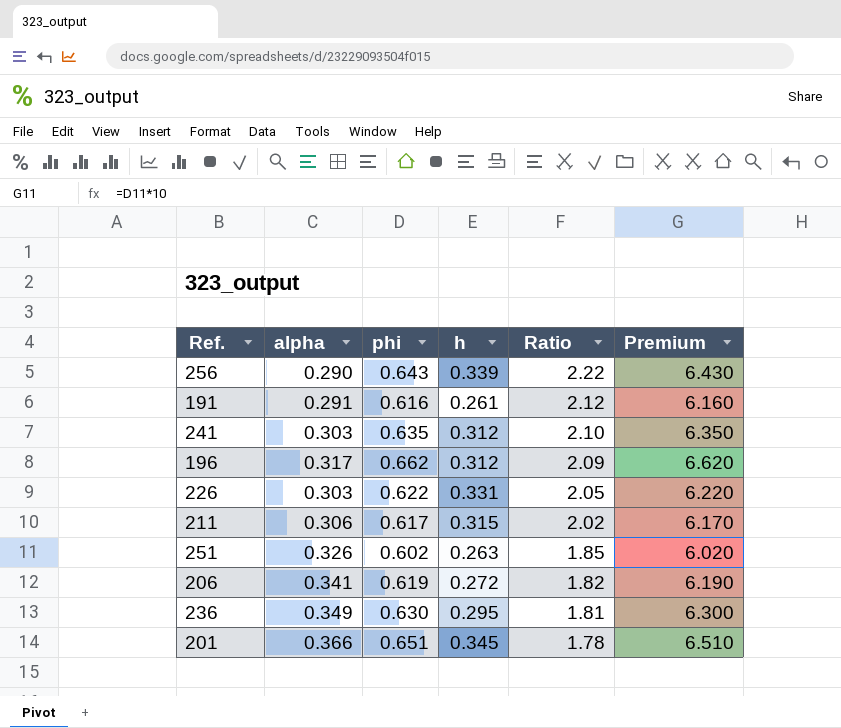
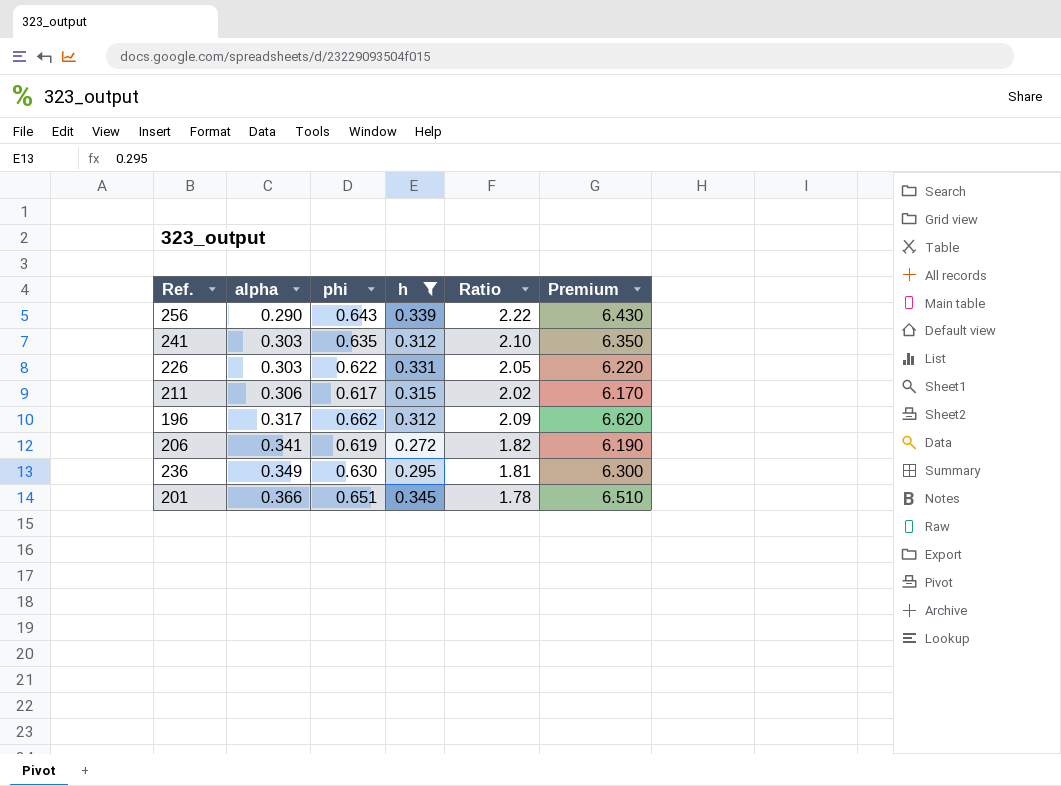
filter: none -> h >= 0.272
row order: Ratio descending -> alpha ascending

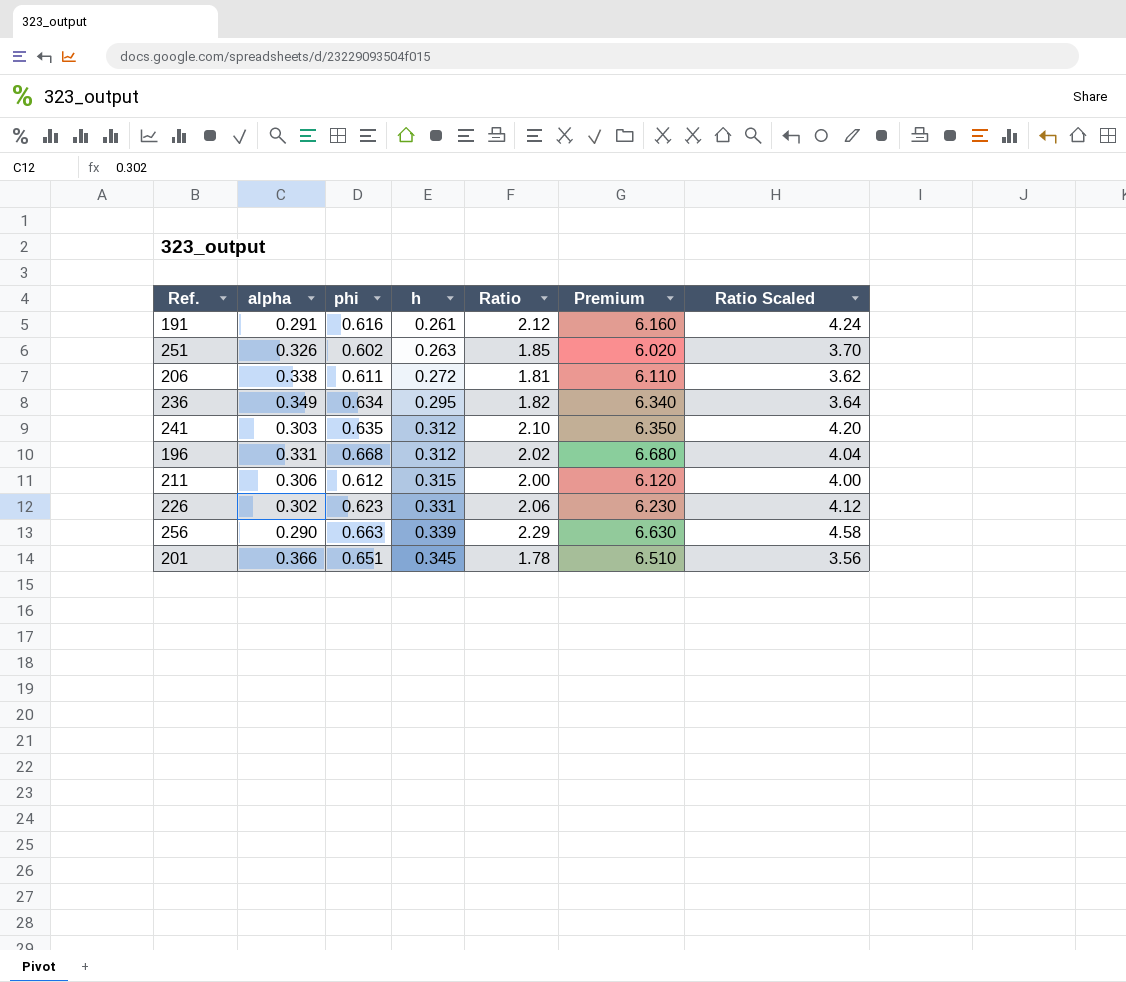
filter: h >= 0.272 -> none
row order: alpha ascending -> h ascending
column Ratio Scaled | formula: none -> [Ratio] * 2
206 | alpha: 0.341 -> 0.338
206 | phi: 0.619 -> 0.611
206 | Ratio: 1.82 -> 1.81
206 | Premium: 6.190 -> 6.110
236 | phi: 0.630 -> 0.634
236 | Ratio: 1.81 -> 1.82
236 | Premium: 6.300 -> 6.340
196 | alpha: 0.317 -> 0.331
196 | phi: 0.662 -> 0.668
196 | Ratio: 2.09 -> 2.02
196 | Premium: 6.620 -> 6.680
211 | phi: 0.617 -> 0.612
211 | Ratio: 2.02 -> 2.00
211 | Premium: 6.170 -> 6.120
226 | alpha: 0.303 -> 0.302
226 | phi: 0.622 -> 0.623
226 | Ratio: 2.05 -> 2.06
226 | Premium: 6.220 -> 6.230
256 | phi: 0.643 -> 0.663
256 | Ratio: 2.22 -> 2.29
256 | Premium: 6.430 -> 6.630

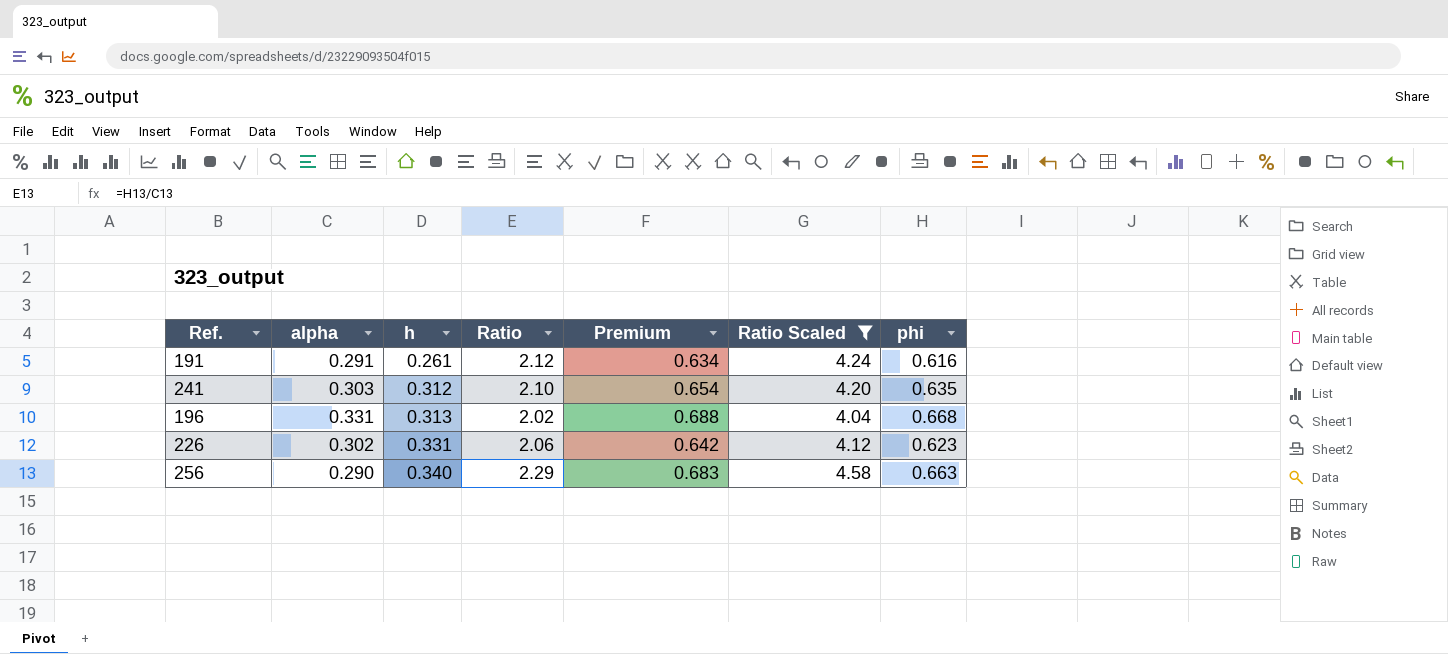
filter: none -> Ratio Scaled >= 4.04
column Premium | formula: [phi] * 10 -> [phi] * 1.03
column phi | position: 3 -> 7
196 | h: 0.312 -> 0.313
256 | h: 0.339 -> 0.340

